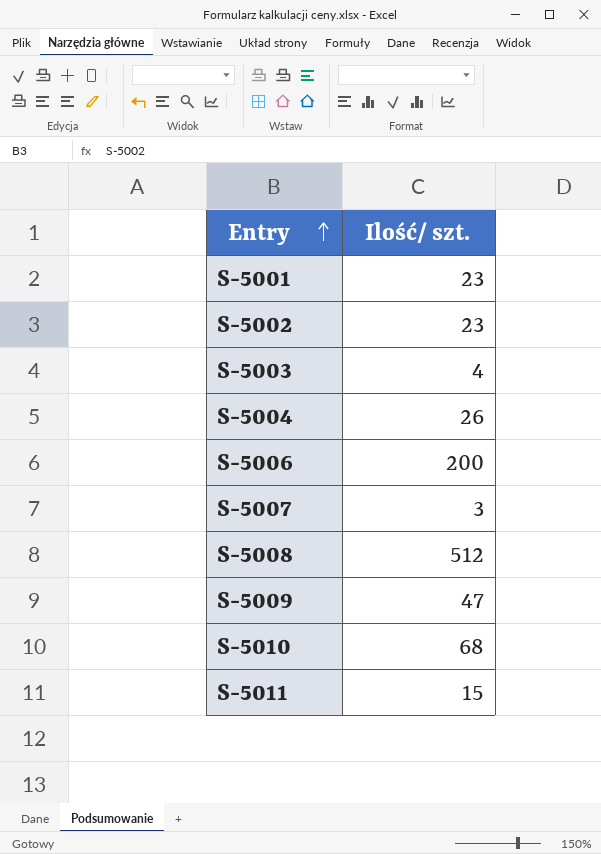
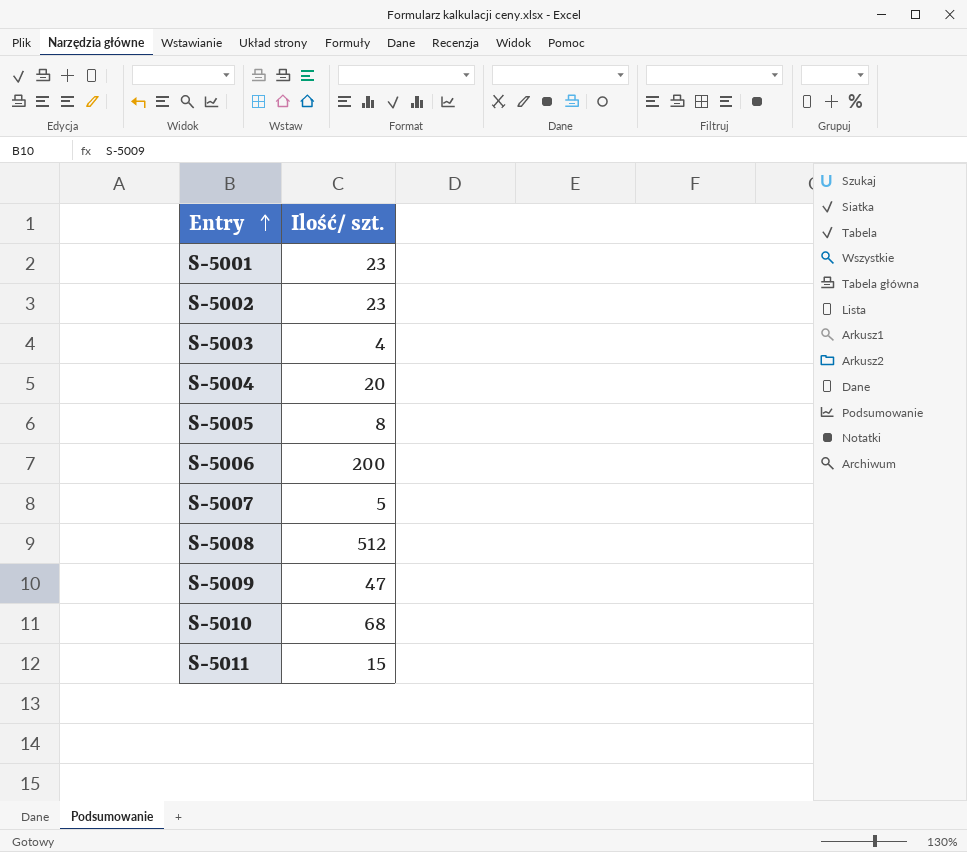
S-5004 | Ilość/ szt.: 26 -> 20
row S-5005: none -> 8
S-5007 | Ilość/ szt.: 3 -> 5

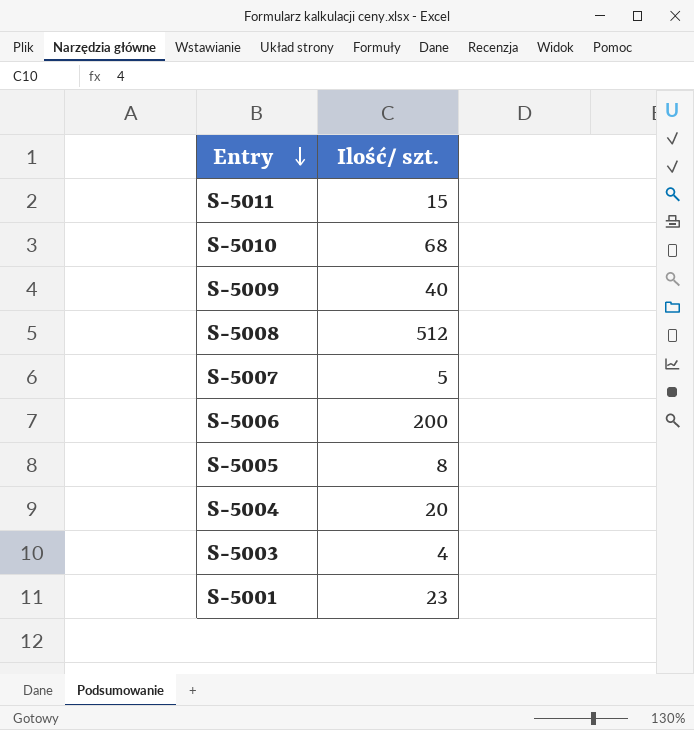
row order: Entry ascending -> Entry descending
row S-5002: 23 -> none
S-5009 | Ilość/ szt.: 47 -> 40

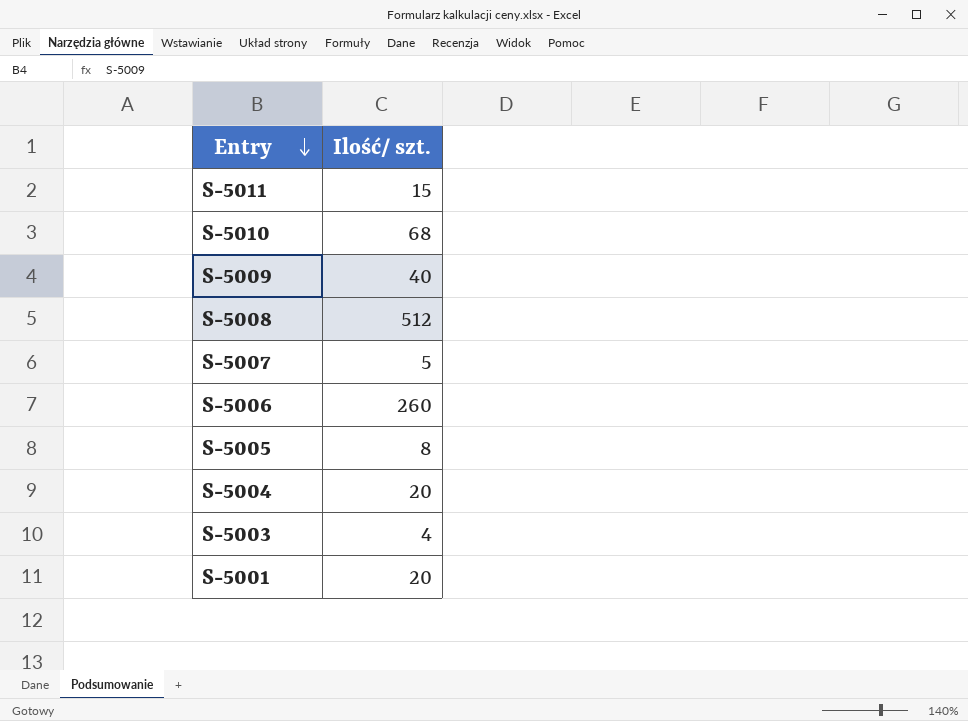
S-5006 | Ilość/ szt.: 200 -> 260
S-5001 | Ilość/ szt.: 23 -> 20

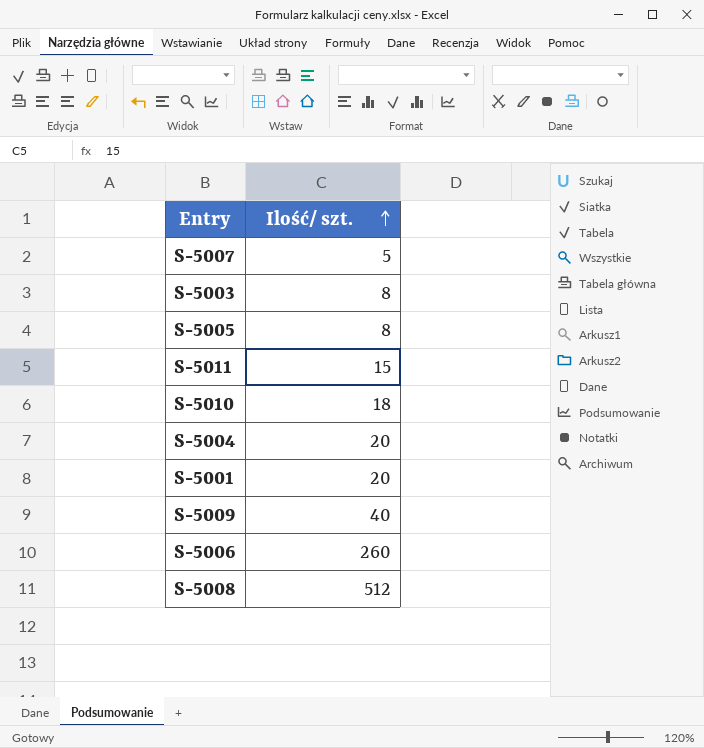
row order: Entry descending -> Ilość/ szt. ascending
S-5003 | Ilość/ szt.: 4 -> 8
S-5010 | Ilość/ szt.: 68 -> 18

